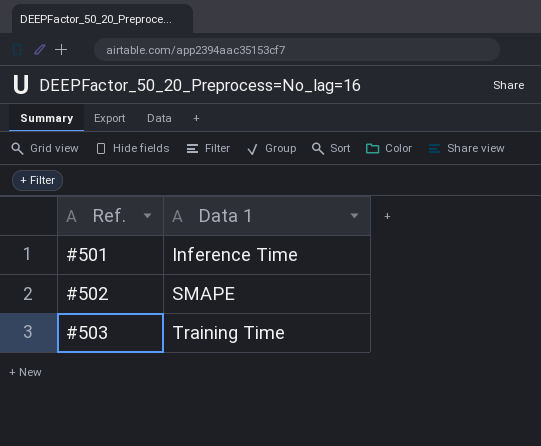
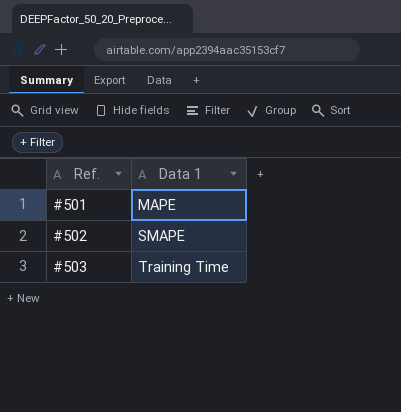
#501 | Data 1: Inference Time -> MAPE

